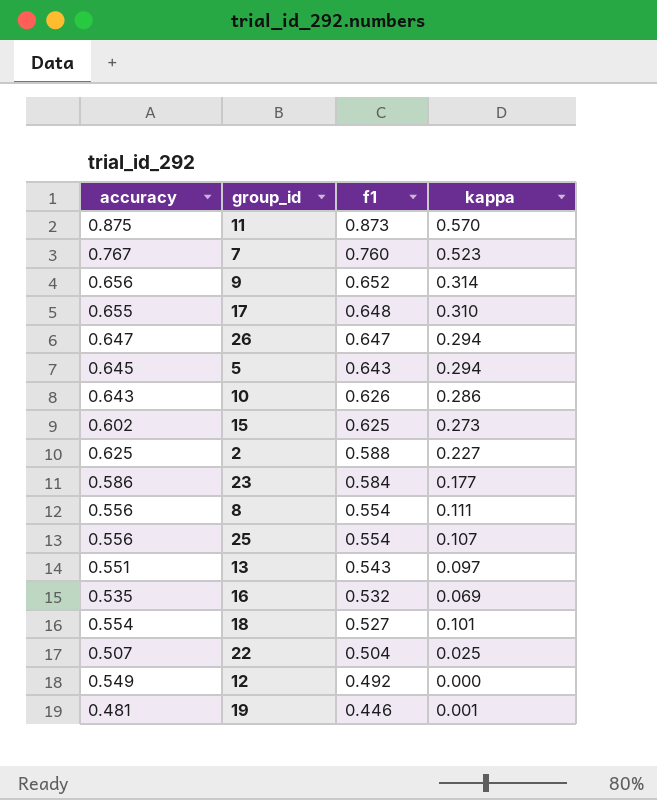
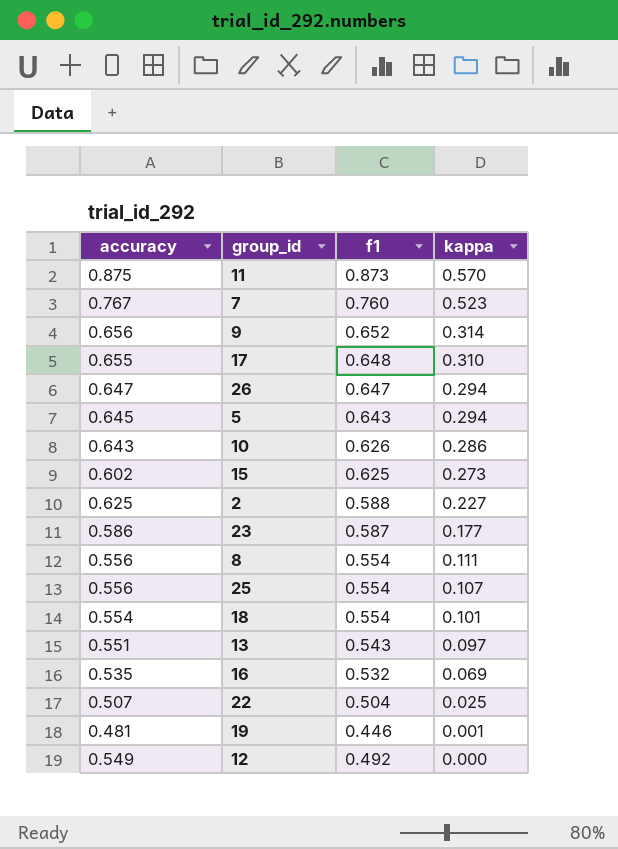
row order: f1 descending -> kappa descending
23 | f1: 0.584 -> 0.587
18 | f1: 0.527 -> 0.554

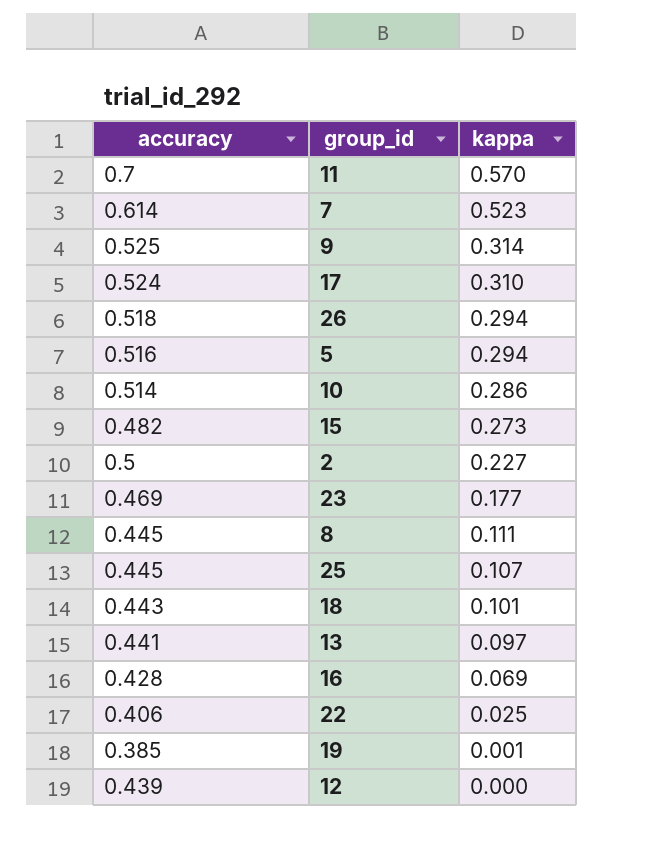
column f1 | position: 3 -> none
11 | accuracy: 0.875 -> 0.7
7 | accuracy: 0.767 -> 0.614
9 | accuracy: 0.656 -> 0.525
17 | accuracy: 0.655 -> 0.524
26 | accuracy: 0.647 -> 0.518
5 | accuracy: 0.645 -> 0.516
10 | accuracy: 0.643 -> 0.514
15 | accuracy: 0.602 -> 0.482
2 | accuracy: 0.625 -> 0.5
23 | accuracy: 0.586 -> 0.469
8 | accuracy: 0.556 -> 0.445
25 | accuracy: 0.556 -> 0.445
18 | accuracy: 0.554 -> 0.443
13 | accuracy: 0.551 -> 0.441
16 | accuracy: 0.535 -> 0.428
22 | accuracy: 0.507 -> 0.406
19 | accuracy: 0.481 -> 0.385
12 | accuracy: 0.549 -> 0.439

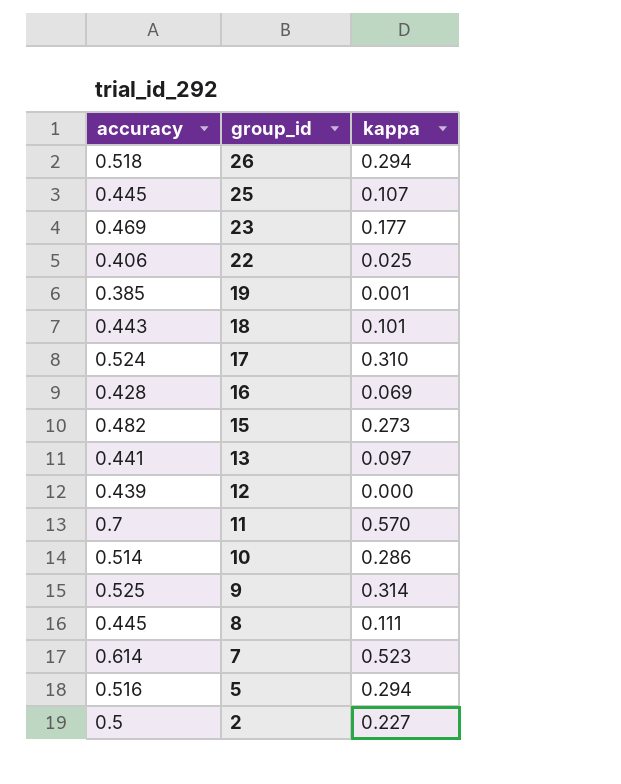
row order: kappa descending -> group_id descending

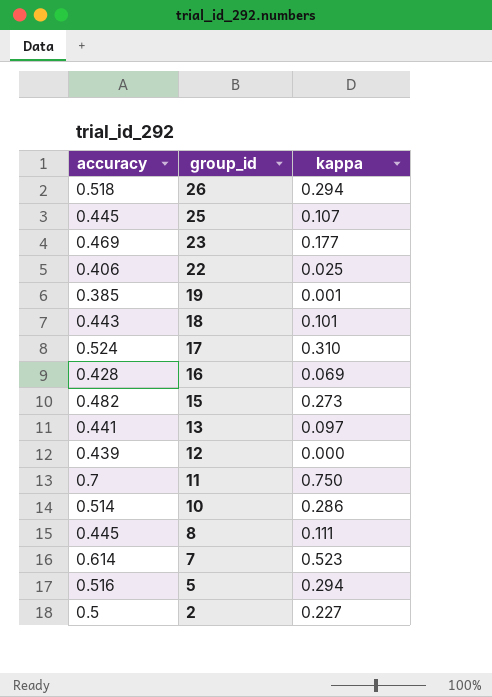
row 9: 0.525 | 0.314 -> none
11 | kappa: 0.570 -> 0.750

